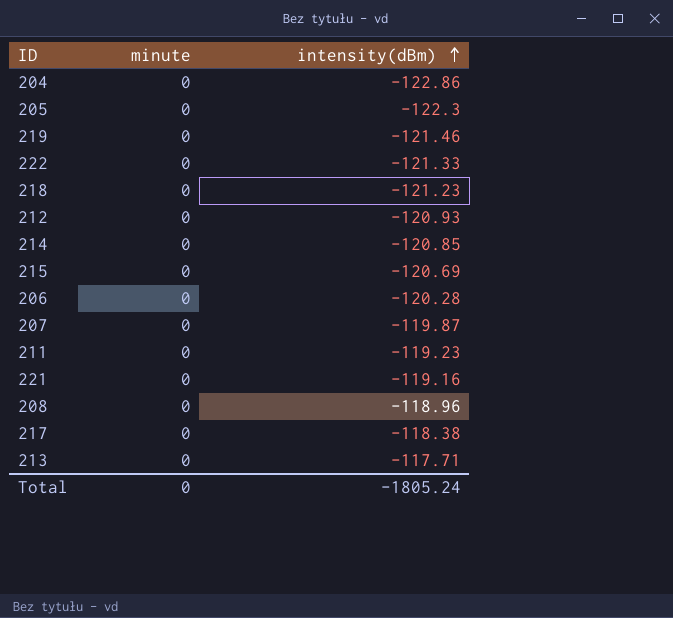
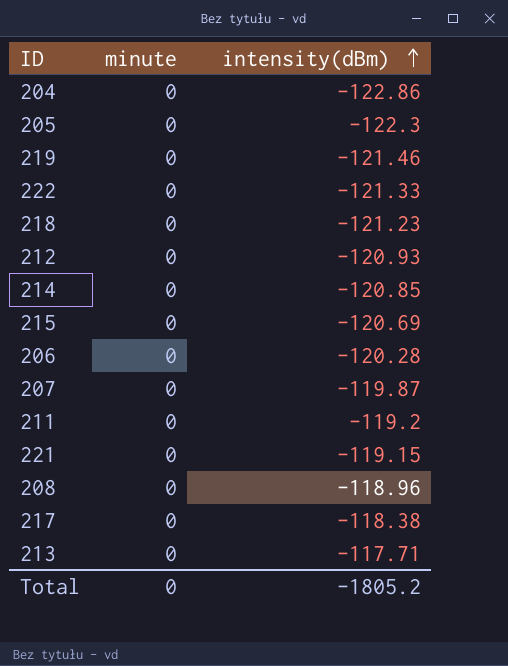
211 | intensity(dBm): -119.23 -> -119.2
221 | intensity(dBm): -119.16 -> -119.15
Total | intensity(dBm): -1805.24 -> -1805.2

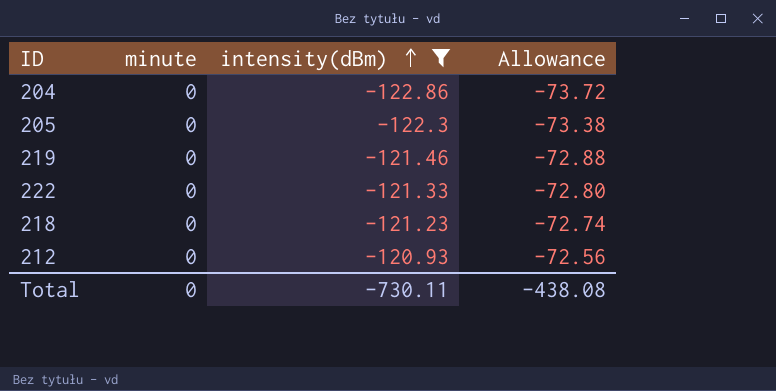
filter: none -> intensity(dBm) <= -120.93
column Allowance | formula: none -> [intensity(dBm)] * 0.6
Total | intensity(dBm): -1805.2 -> -730.11

